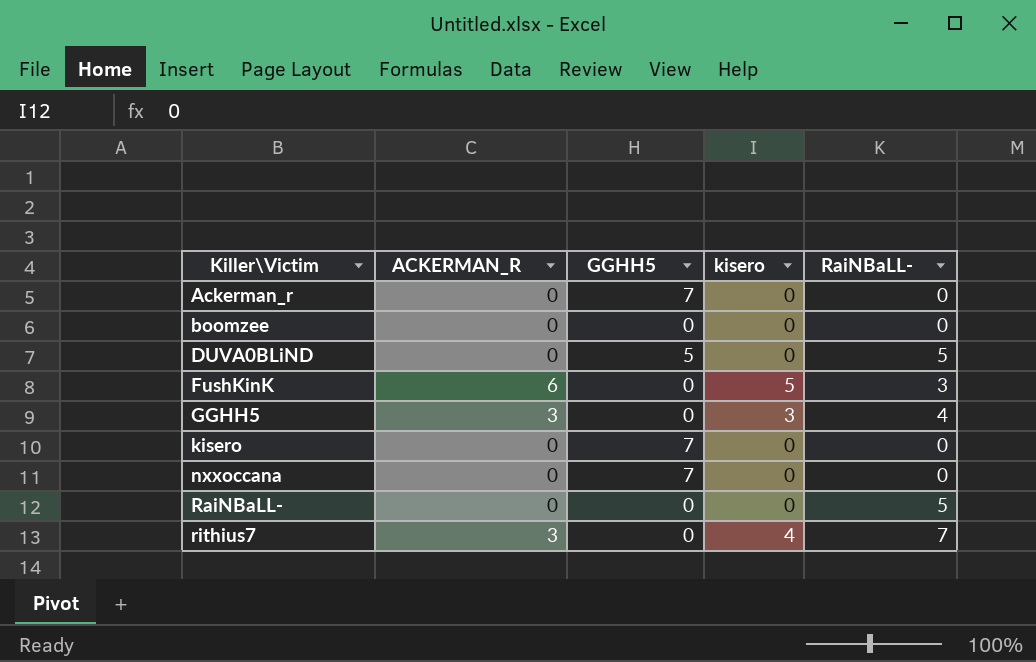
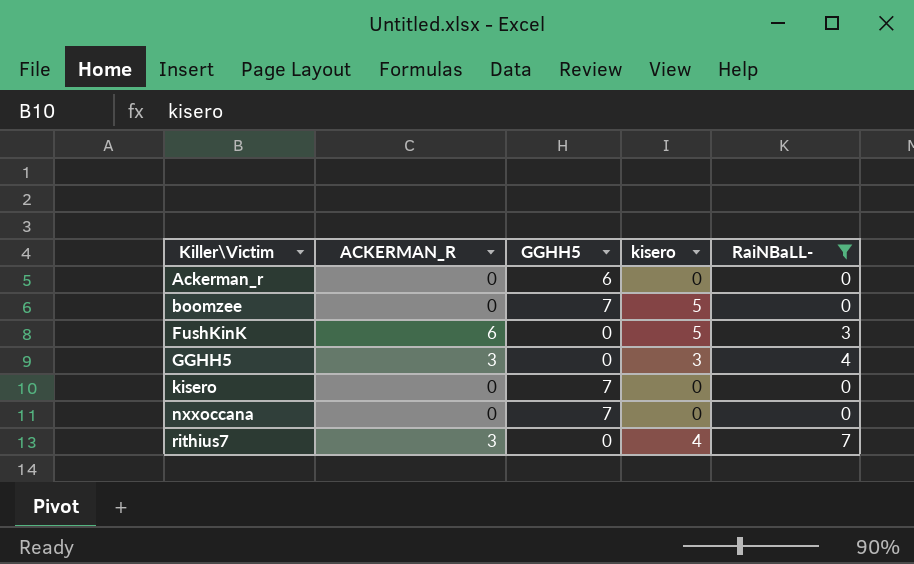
filter: none -> RaiNBaLL- != 5
Ackerman_r | GGHH5: 7 -> 6
boomzee | GGHH5: 0 -> 7
boomzee | kisero: 0 -> 5

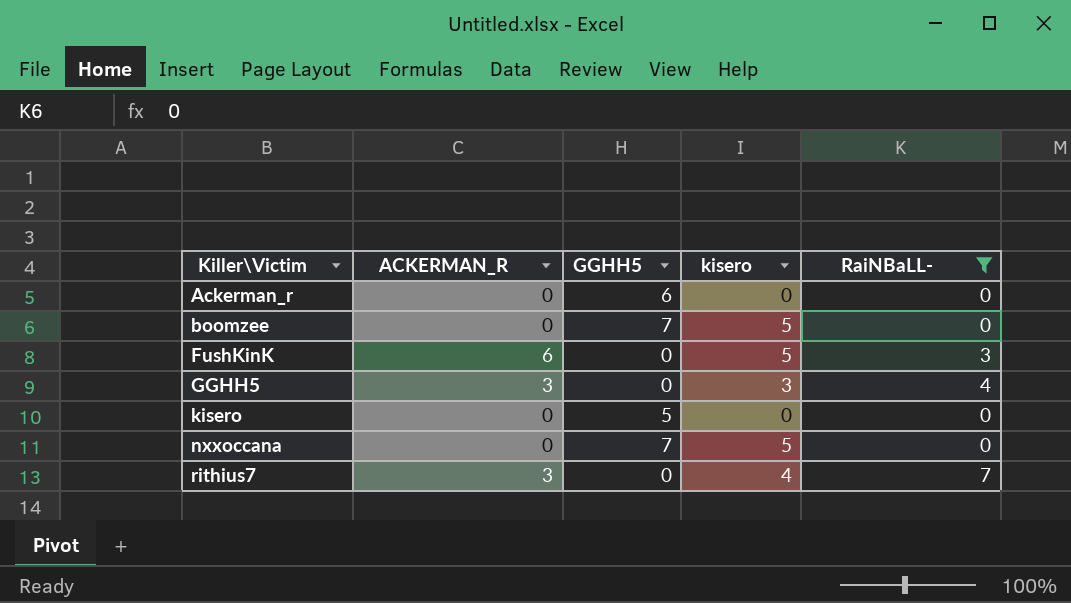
kisero | GGHH5: 7 -> 5
nxxoccana | kisero: 0 -> 5

